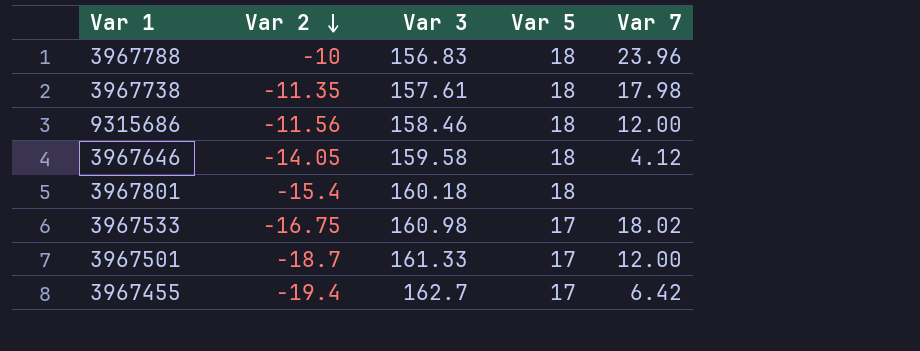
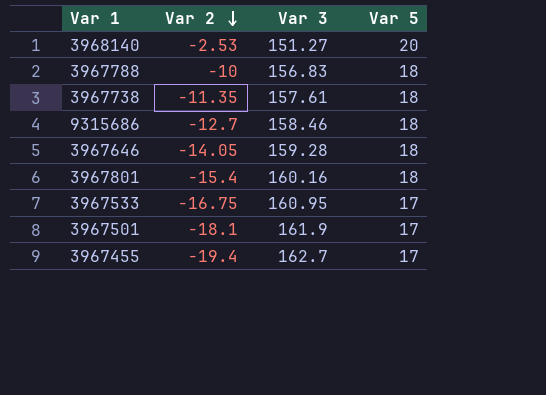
column Var 7 | position: 5 -> none
row 3968140: none -> -2.53 | 151.27 | 20
9315686 | Var 2: -11.56 -> -12.7
3967646 | Var 3: 159.58 -> 159.28
3967801 | Var 3: 160.18 -> 160.16
3967533 | Var 3: 160.98 -> 160.95
3967501 | Var 2: -18.7 -> -18.1
3967501 | Var 3: 161.33 -> 161.9

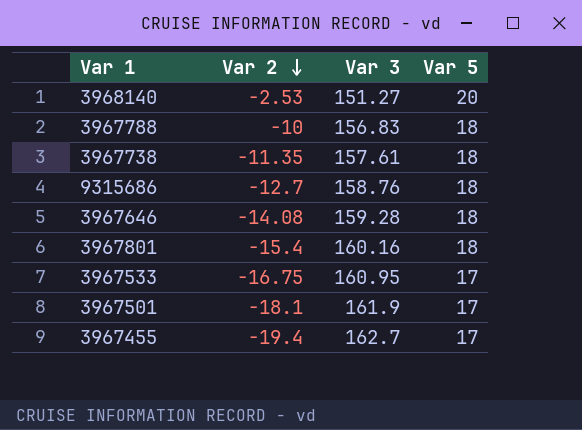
9315686 | Var 3: 158.46 -> 158.76
3967646 | Var 2: -14.05 -> -14.08

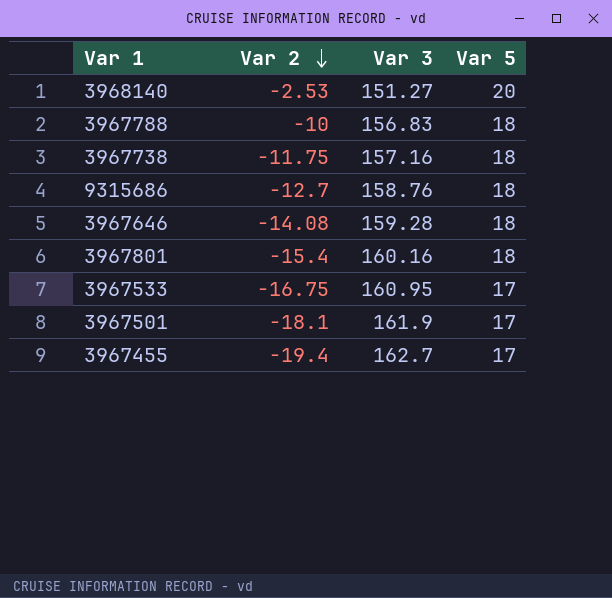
3967738 | Var 2: -11.35 -> -11.75
3967738 | Var 3: 157.61 -> 157.16

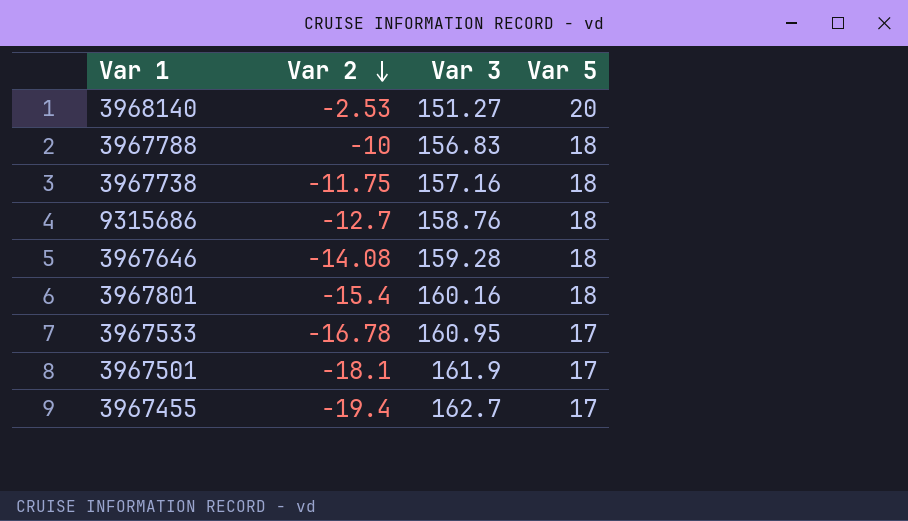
3967533 | Var 2: -16.75 -> -16.78

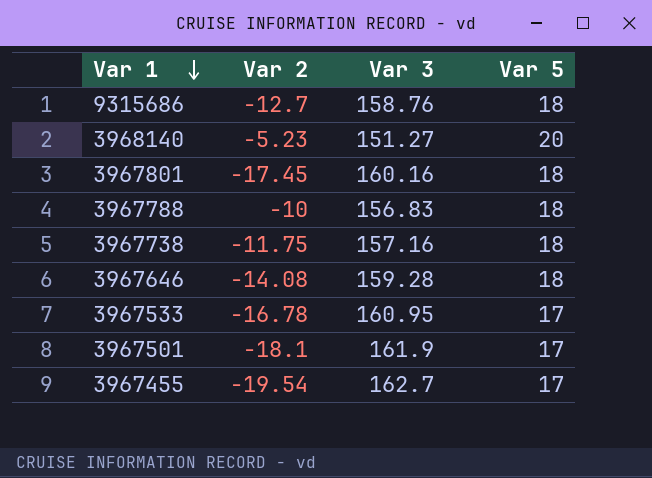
row order: Var 2 descending -> Var 1 descending
3968140 | Var 2: -2.53 -> -5.23
3967801 | Var 2: -15.4 -> -17.45
3967455 | Var 2: -19.4 -> -19.54

